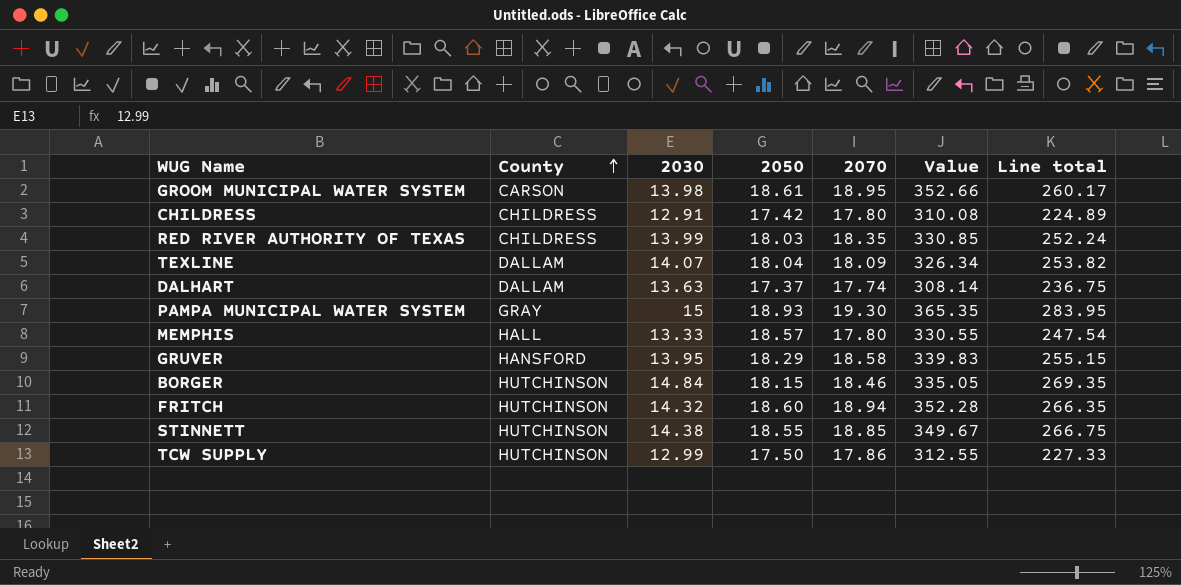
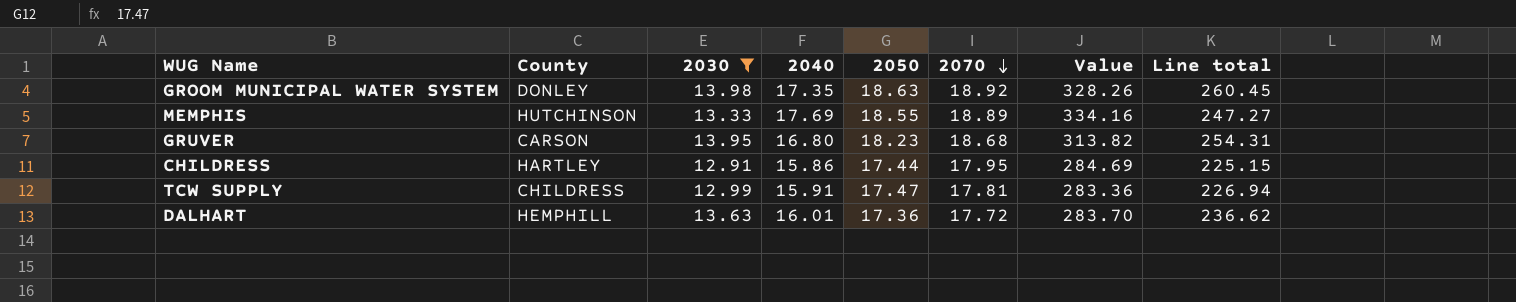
filter: none -> 2030 <= 13.98
row order: County ascending -> 2070 descending
column 2040 | position: none -> 4
column Value | formula: [2050] * [2070] -> [2040] * [2070]
GROOM MUNICIPAL WATER SYSTEM | County: CARSON -> DONLEY
GROOM MUNICIPAL WATER SYSTEM | 2050: 18.61 -> 18.63
GROOM MUNICIPAL WATER SYSTEM | 2070: 18.95 -> 18.92
GROOM MUNICIPAL WATER SYSTEM | Line total: 260.17 -> 260.45
MEMPHIS | County: HALL -> HUTCHINSON
MEMPHIS | 2050: 18.57 -> 18.55
MEMPHIS | 2070: 17.80 -> 18.89
MEMPHIS | Line total: 247.54 -> 247.27
GRUVER | County: HANSFORD -> CARSON
GRUVER | 2050: 18.29 -> 18.23
GRUVER | 2070: 18.58 -> 18.68
GRUVER | Line total: 255.15 -> 254.31
CHILDRESS | County: CHILDRESS -> HARTLEY
CHILDRESS | 2050: 17.42 -> 17.44
CHILDRESS | 2070: 17.80 -> 17.95
CHILDRESS | Line total: 224.89 -> 225.15
TCW SUPPLY | County: HUTCHINSON -> CHILDRESS
TCW SUPPLY | 2050: 17.50 -> 17.47
TCW SUPPLY | 2070: 17.86 -> 17.81
TCW SUPPLY | Line total: 227.33 -> 226.94
DALHART | County: DALLAM -> HEMPHILL
DALHART | 2050: 17.37 -> 17.36
DALHART | 2070: 17.74 -> 17.72
DALHART | Line total: 236.75 -> 236.62

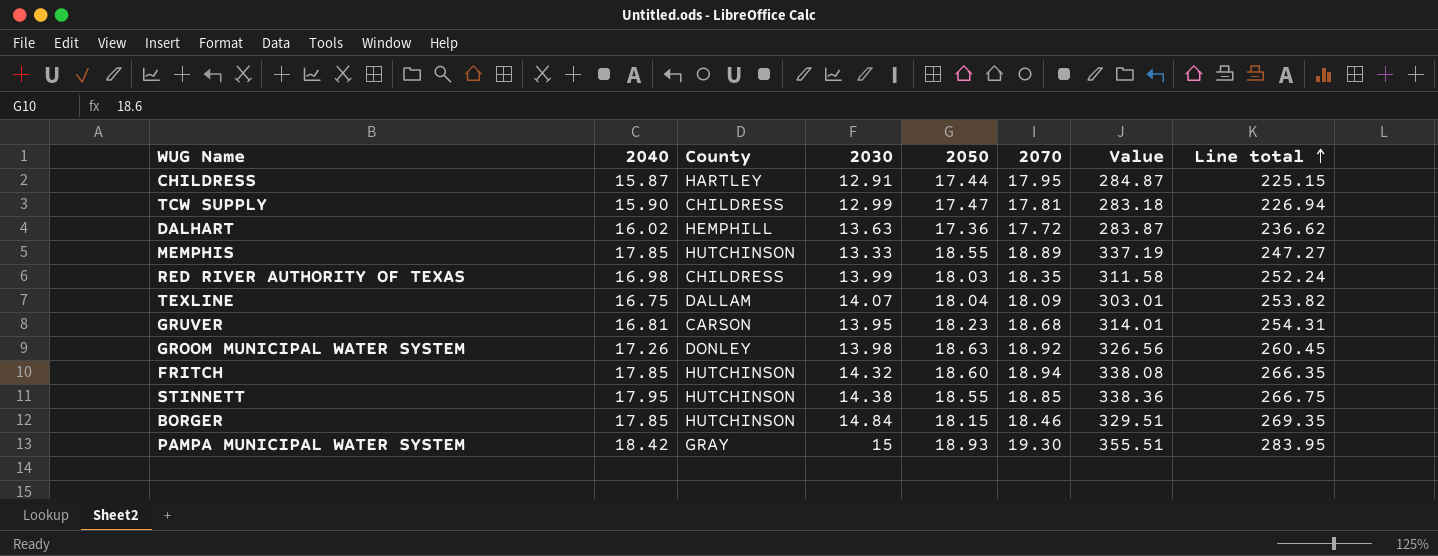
filter: 2030 <= 13.98 -> none
row order: 2070 descending -> Line total ascending
column 2040 | position: 4 -> 2
CHILDRESS | 2040: 15.86 -> 15.87
CHILDRESS | Value: 284.69 -> 284.87
TCW SUPPLY | 2040: 15.91 -> 15.90
TCW SUPPLY | Value: 283.36 -> 283.18
DALHART | 2040: 16.01 -> 16.02
DALHART | Value: 283.70 -> 283.87
MEMPHIS | 2040: 17.69 -> 17.85
MEMPHIS | Value: 334.16 -> 337.19
GRUVER | 2040: 16.80 -> 16.81
GRUVER | Value: 313.82 -> 314.01
GROOM MUNICIPAL WATER SYSTEM | 2040: 17.35 -> 17.26
GROOM MUNICIPAL WATER SYSTEM | Value: 328.26 -> 326.56

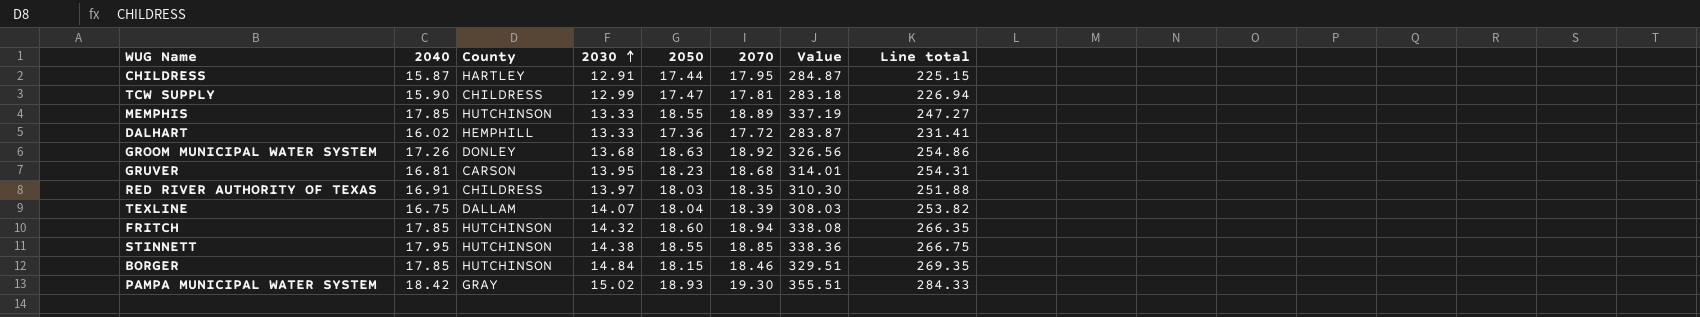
row order: Line total ascending -> 2030 ascending
DALHART | 2030: 13.63 -> 13.33
DALHART | Line total: 236.62 -> 231.41
GROOM MUNICIPAL WATER SYSTEM | 2030: 13.98 -> 13.68
GROOM MUNICIPAL WATER SYSTEM | Line total: 260.45 -> 254.86
RED RIVER AUTHORITY OF TEXAS | 2040: 16.98 -> 16.91
RED RIVER AUTHORITY OF TEXAS | 2030: 13.99 -> 13.97
RED RIVER AUTHORITY OF TEXAS | Value: 311.58 -> 310.30
RED RIVER AUTHORITY OF TEXAS | Line total: 252.24 -> 251.88
TEXLINE | 2070: 18.09 -> 18.39
TEXLINE | Value: 303.01 -> 308.03
PAMPA MUNICIPAL WATER SYSTEM | 2030: 15 -> 15.02
PAMPA MUNICIPAL WATER SYSTEM | Line total: 283.95 -> 284.33

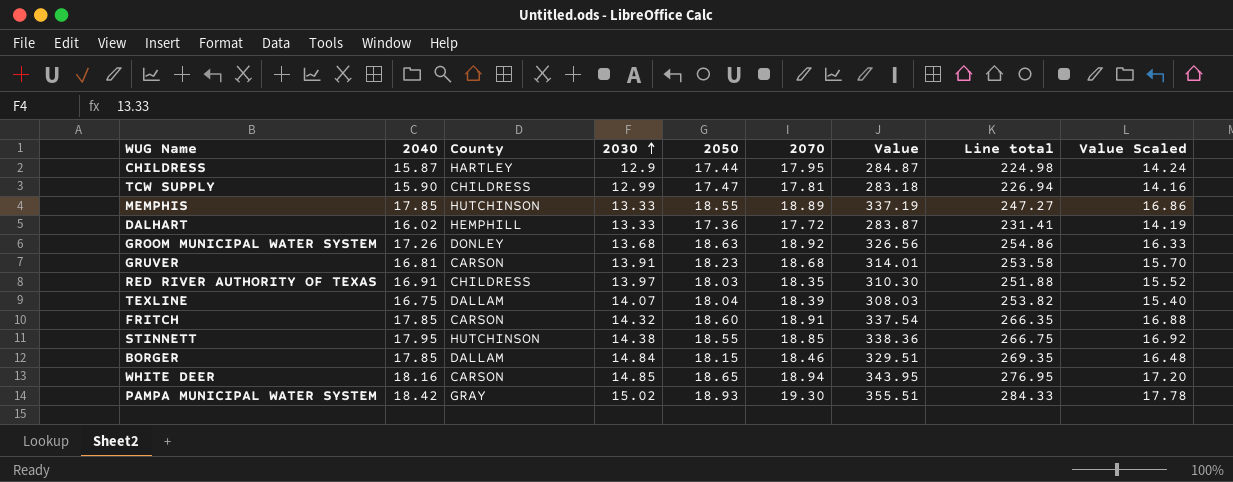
column Value Scaled | formula: none -> [Value] * 0.05
CHILDRESS | 2030: 12.91 -> 12.9
CHILDRESS | Line total: 225.15 -> 224.98
GRUVER | 2030: 13.95 -> 13.91
GRUVER | Line total: 254.31 -> 253.58
FRITCH | County: HUTCHINSON -> CARSON
FRITCH | 2070: 18.94 -> 18.91
FRITCH | Value: 338.08 -> 337.54
BORGER | County: HUTCHINSON -> DALLAM
row WHITE DEER: none -> 18.16 | CARSON | 14.85 | 18.65 | 18.94 | 343.95 | 276.95 | 17.20

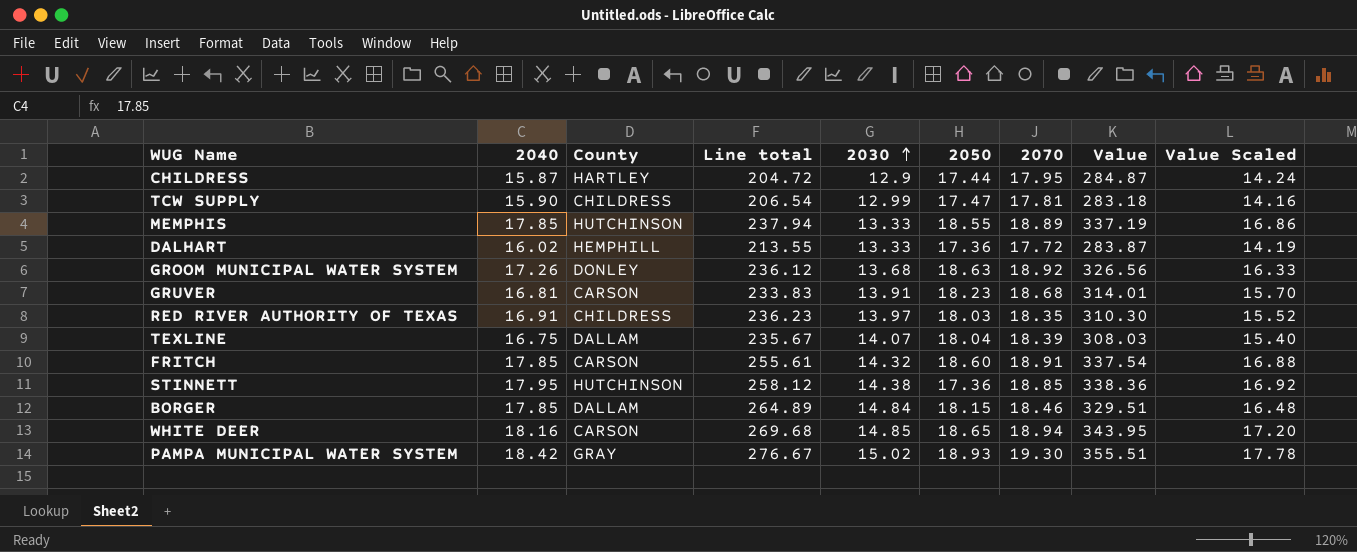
column Line total | formula: [2030] * [2050] -> [2040] * [2030]
column Line total | position: 8 -> 4
STINNETT | 2050: 18.55 -> 17.36

